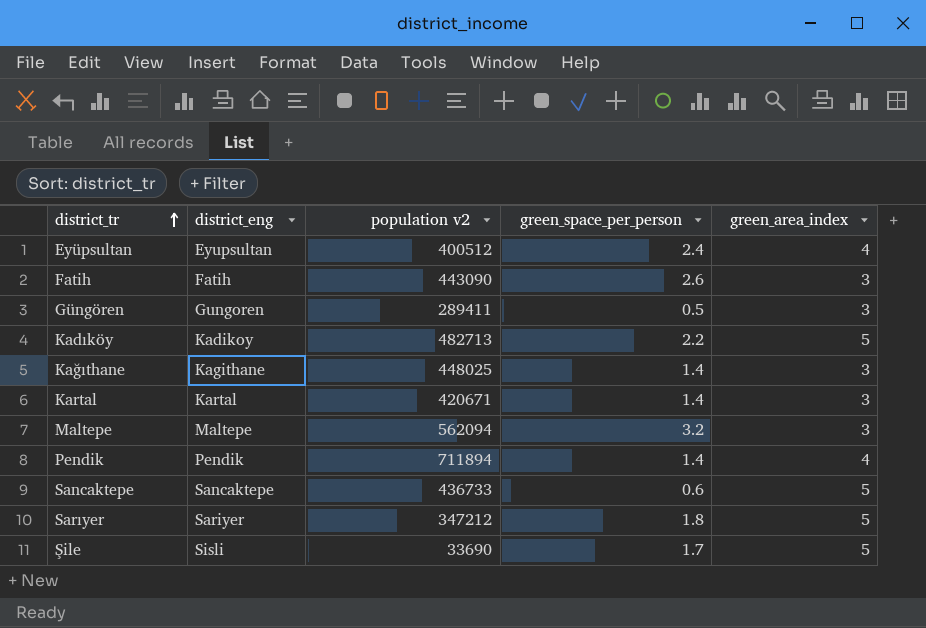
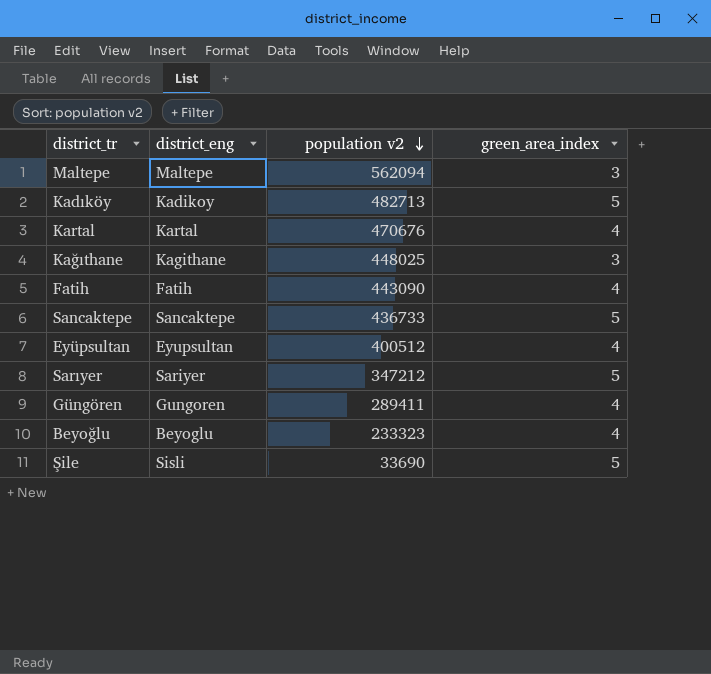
row order: district_tr ascending -> population v2 descending
column green_space_per_person | position: 4 -> none
row Pendik: Pendik | 711894 | 1.4 | 4 -> none
Kartal | population v2: 420671 -> 470676
Kartal | green_area_index: 3 -> 4
Fatih | green_area_index: 3 -> 4
Güngören | green_area_index: 3 -> 4
row Beyoğlu: none -> Beyoglu | 233323 | 4

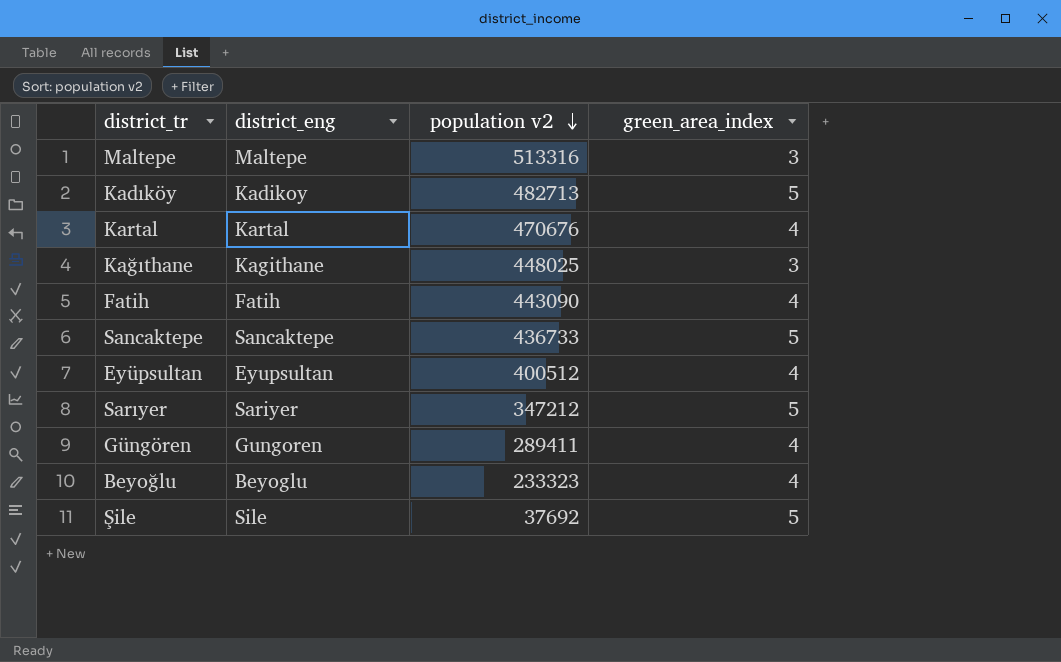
Maltepe | population v2: 562094 -> 513316
Şile | district_eng: Sisli -> Sile
Şile | population v2: 33690 -> 37692

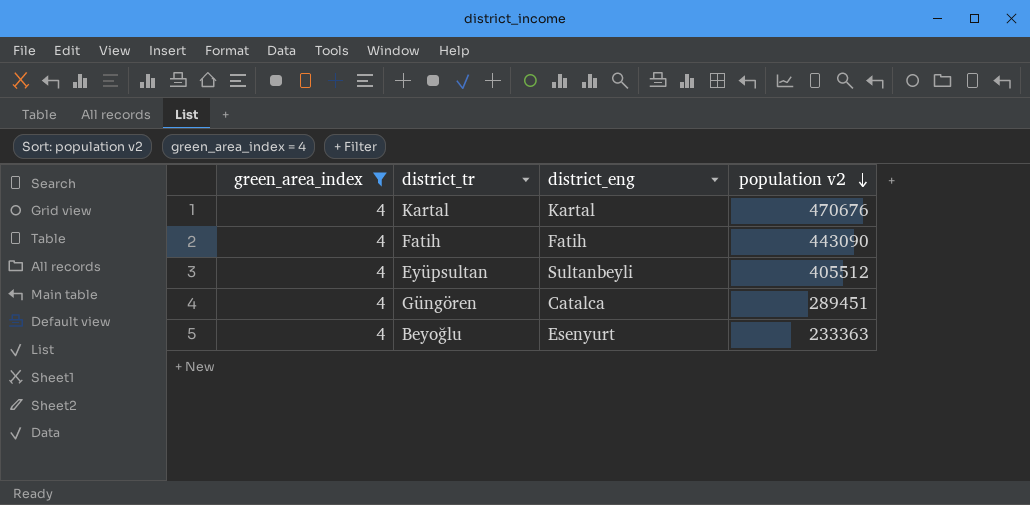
filter: none -> green_area_index = 4
column green_area_index | position: 4 -> 1
Eyüpsultan | district_eng: Eyupsultan -> Sultanbeyli
Eyüpsultan | population v2: 400512 -> 405512
Güngören | district_eng: Gungoren -> Catalca
Güngören | population v2: 289411 -> 289451
Beyoğlu | district_eng: Beyoglu -> Esenyurt
Beyoğlu | population v2: 233323 -> 233363

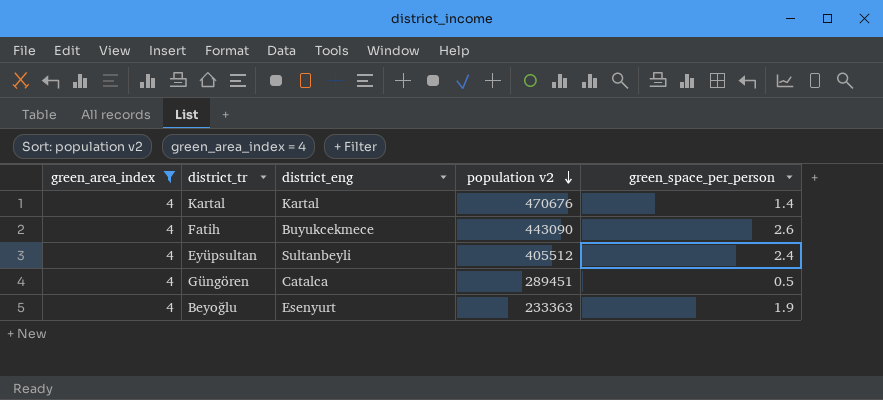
column green_space_per_person | position: none -> 5
Fatih | district_eng: Fatih -> Buyukcekmece

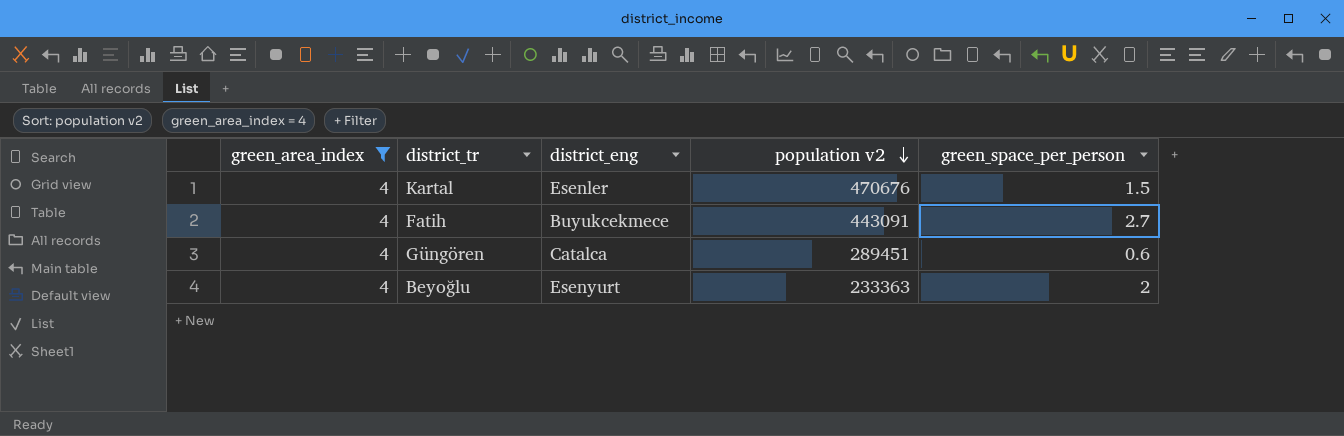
row Eyüpsultan: 4 | Sultanbeyli | 405512 | 2.4 -> none
Kartal | district_eng: Kartal -> Esenler
Kartal | green_space_per_person: 1.4 -> 1.5
Fatih | population v2: 443090 -> 443091
Fatih | green_space_per_person: 2.6 -> 2.7
Güngören | green_space_per_person: 0.5 -> 0.6
Beyoğlu | green_space_per_person: 1.9 -> 2

